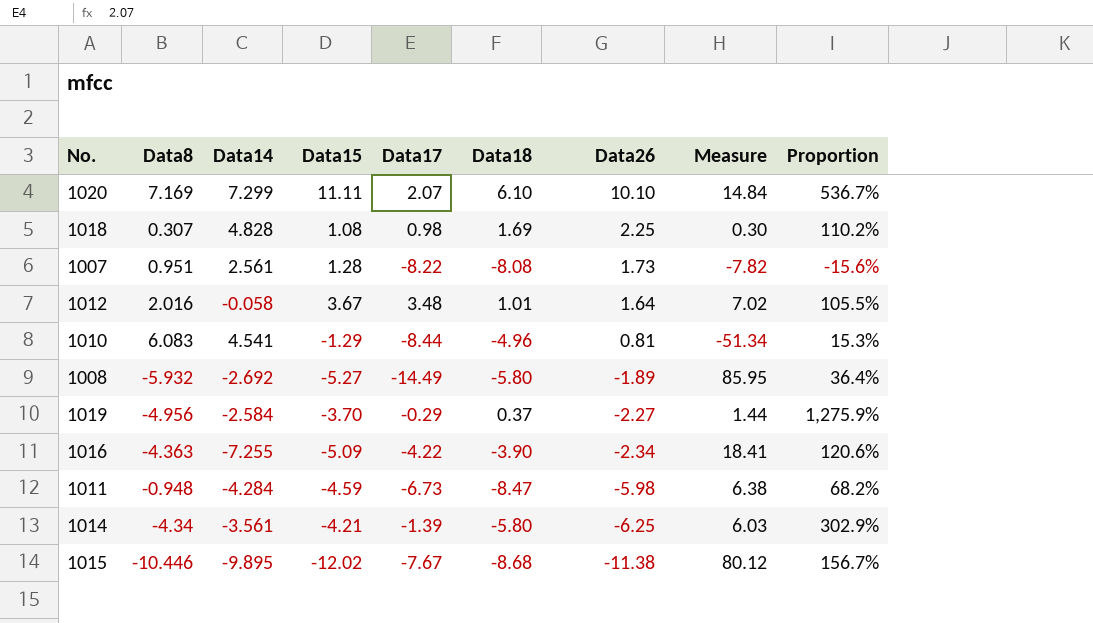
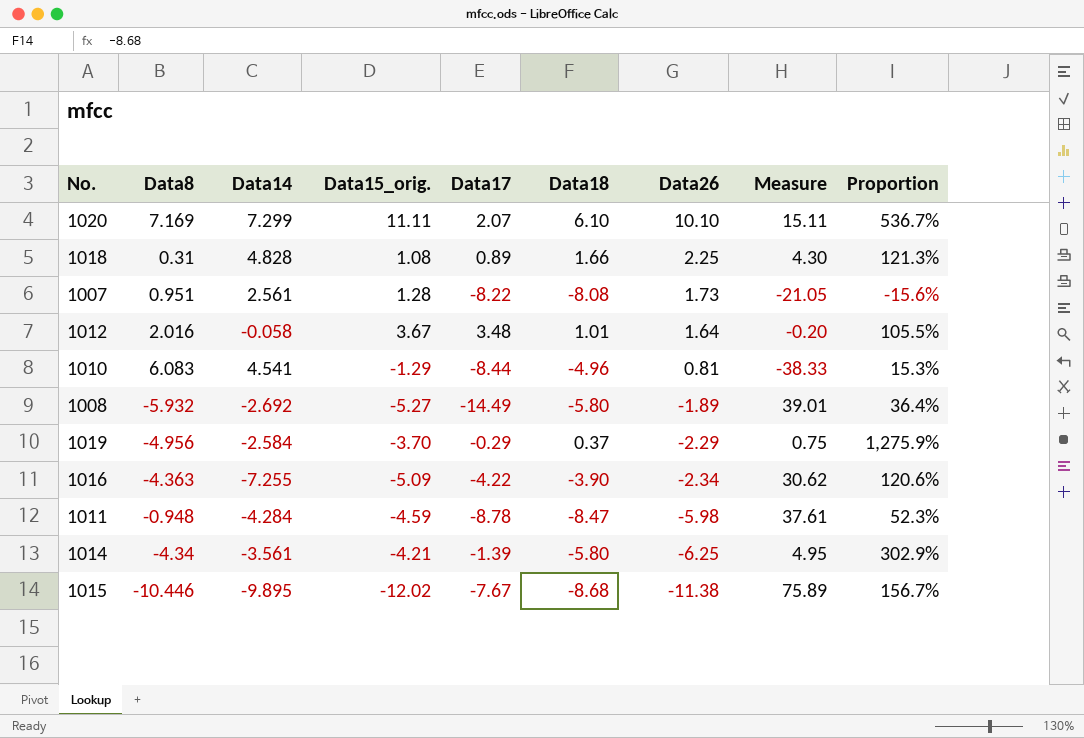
column name: Data15 -> Data15_orig.
column Measure | formula: [Data8] * [Data17] -> [Data14] * [Data17]
1018 | Data8: 0.307 -> 0.31
1018 | Data17: 0.98 -> 0.89
1018 | Data18: 1.69 -> 1.66
1018 | Proportion: 110.2% -> 121.3%
1019 | Data26: -2.27 -> -2.29
1011 | Data17: -6.73 -> -8.78
1011 | Proportion: 68.2% -> 52.3%

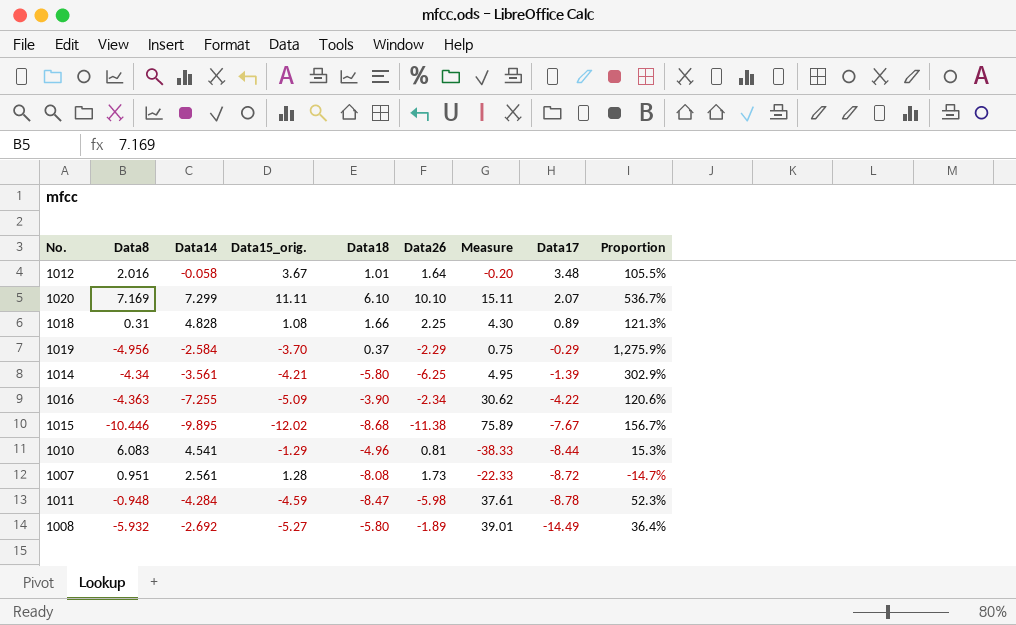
row order: Data26 descending -> Data17 descending
column Data17 | position: 5 -> 8
1007 | Measure: -21.05 -> -22.33
1007 | Data17: -8.22 -> -8.72
1007 | Proportion: -15.6% -> -14.7%

